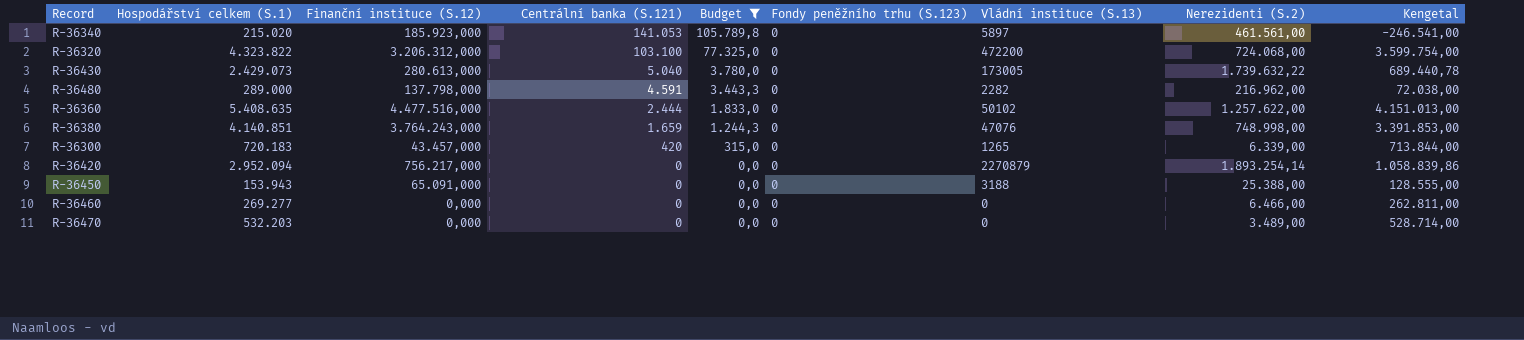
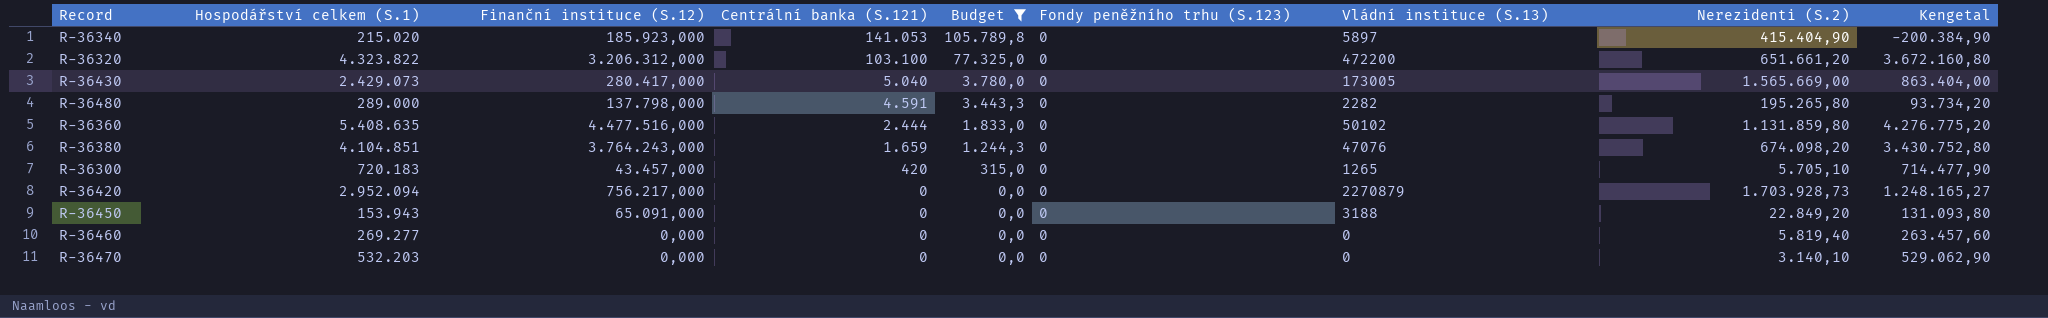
R-36340 | Nerezidenti (S.2): 461.561,00 -> 415.404,90
R-36340 | Kengetal: -246.541,00 -> -200.384,90
R-36320 | Nerezidenti (S.2): 724.068,00 -> 651.661,20
R-36320 | Kengetal: 3.599.754,00 -> 3.672.160,80
R-36430 | Finanční instituce (S.12): 280.613,000 -> 280.417,000
R-36430 | Nerezidenti (S.2): 1.739.632,22 -> 1.565.669,00
R-36430 | Kengetal: 689.440,78 -> 863.404,00
R-36480 | Nerezidenti (S.2): 216.962,00 -> 195.265,80
R-36480 | Kengetal: 72.038,00 -> 93.734,20
R-36360 | Nerezidenti (S.2): 1.257.622,00 -> 1.131.859,80
R-36360 | Kengetal: 4.151.013,00 -> 4.276.775,20
R-36380 | Hospodářství celkem (S.1): 4.140.851 -> 4.104.851
R-36380 | Nerezidenti (S.2): 748.998,00 -> 674.098,20
R-36380 | Kengetal: 3.391.853,00 -> 3.430.752,80
R-36300 | Nerezidenti (S.2): 6.339,00 -> 5.705,10
R-36300 | Kengetal: 713.844,00 -> 714.477,90
R-36420 | Nerezidenti (S.2): 1.893.254,14 -> 1.703.928,73
R-36420 | Kengetal: 1.058.839,86 -> 1.248.165,27
R-36450 | Nerezidenti (S.2): 25.388,00 -> 22.849,20
R-36450 | Kengetal: 128.555,00 -> 131.093,80
R-36460 | Nerezidenti (S.2): 6.466,00 -> 5.819,40
R-36460 | Kengetal: 262.811,00 -> 263.457,60
R-36470 | Nerezidenti (S.2): 3.489,00 -> 3.140,10
R-36470 | Kengetal: 528.714,00 -> 529.062,90

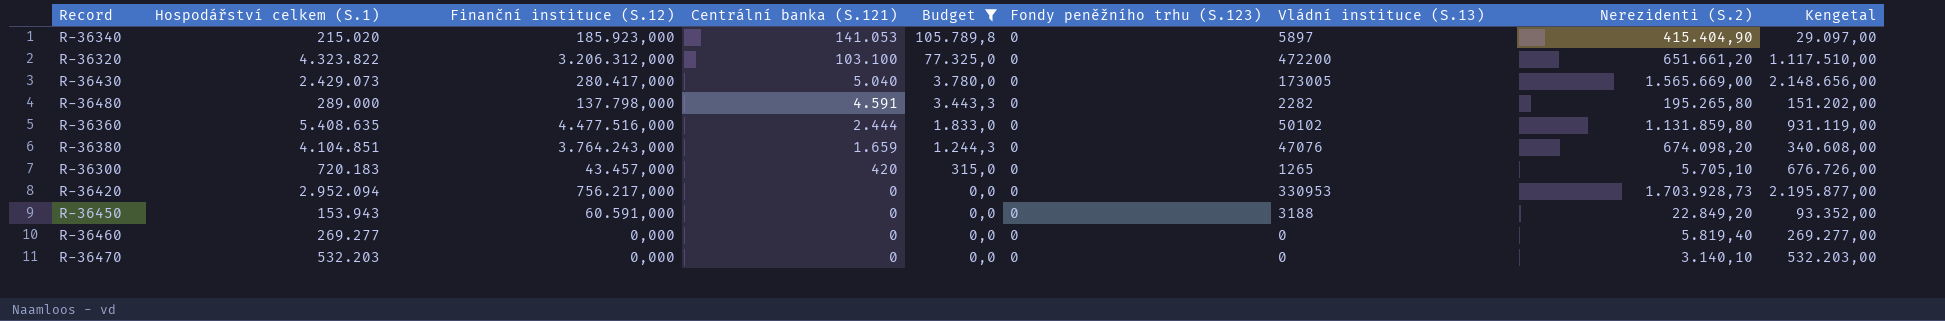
column Kengetal | formula: [Hospodářství celkem (S.1)] - [Nerezidenti (S.2)] -> [Hospodářství celkem (S.1)] - [Finanční instituce (S.12)]
R-36420 | Vládní instituce (S.13): 2270879 -> 330953
R-36450 | Finanční instituce (S.12): 65.091,000 -> 60.591,000

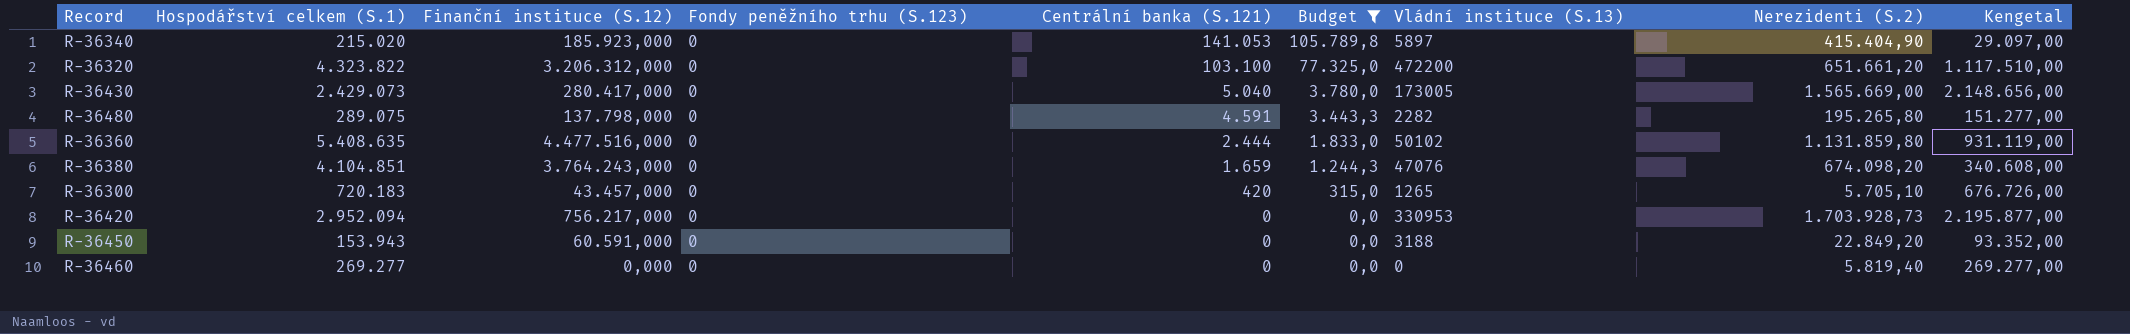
column Fondy peněžního trhu (S.123) | position: 6 -> 4
row R-36470: 532.203 | 0,000 | 0 | 0,0 | 0 | 0 | 3.140,10 | 532.203,00 -> none
R-36480 | Hospodářství celkem (S.1): 289.000 -> 289.075
R-36480 | Kengetal: 151.202,00 -> 151.277,00

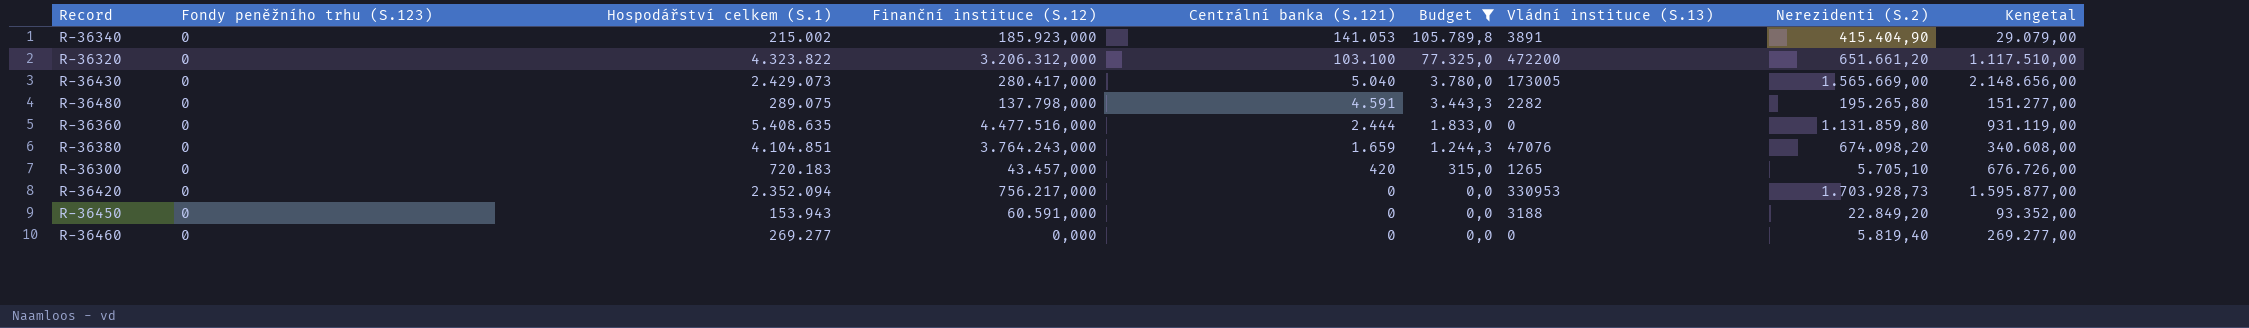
column Fondy peněžního trhu (S.123) | position: 4 -> 2
R-36340 | Hospodářství celkem (S.1): 215.020 -> 215.002
R-36340 | Vládní instituce (S.13): 5897 -> 3891
R-36340 | Kengetal: 29.097,00 -> 29.079,00
R-36360 | Vládní instituce (S.13): 50102 -> 0
R-36420 | Hospodářství celkem (S.1): 2.952.094 -> 2.352.094
R-36420 | Kengetal: 2.195.877,00 -> 1.595.877,00

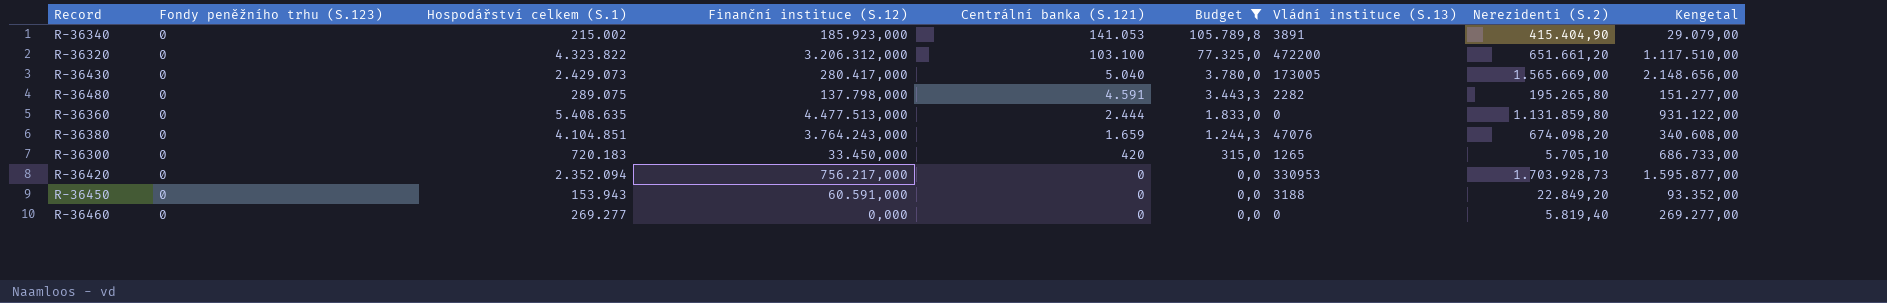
R-36360 | Finanční instituce (S.12): 4.477.516,000 -> 4.477.513,000
R-36360 | Kengetal: 931.119,00 -> 931.122,00
R-36300 | Finanční instituce (S.12): 43.457,000 -> 33.450,000
R-36300 | Kengetal: 676.726,00 -> 686.733,00

